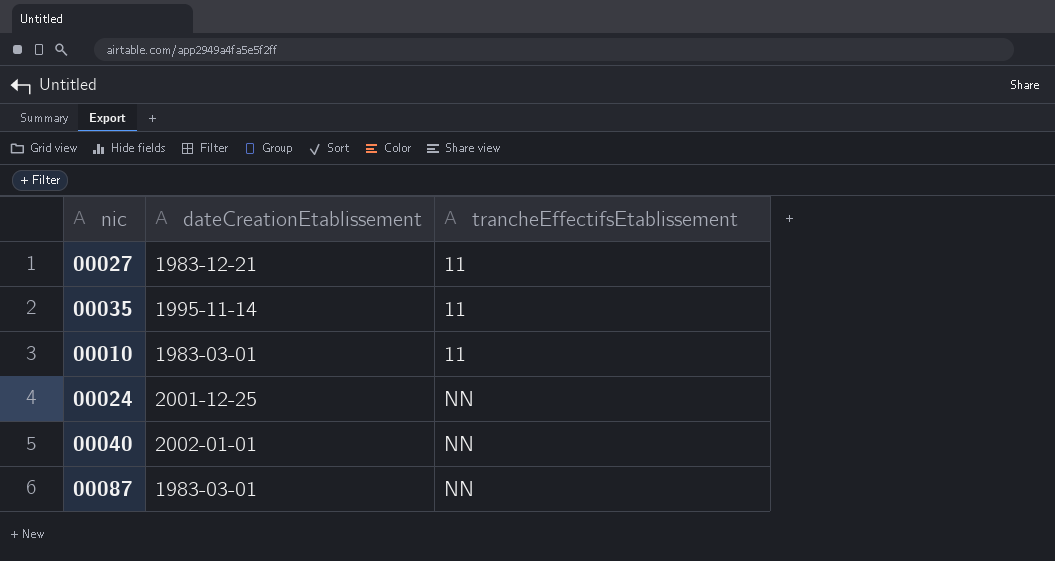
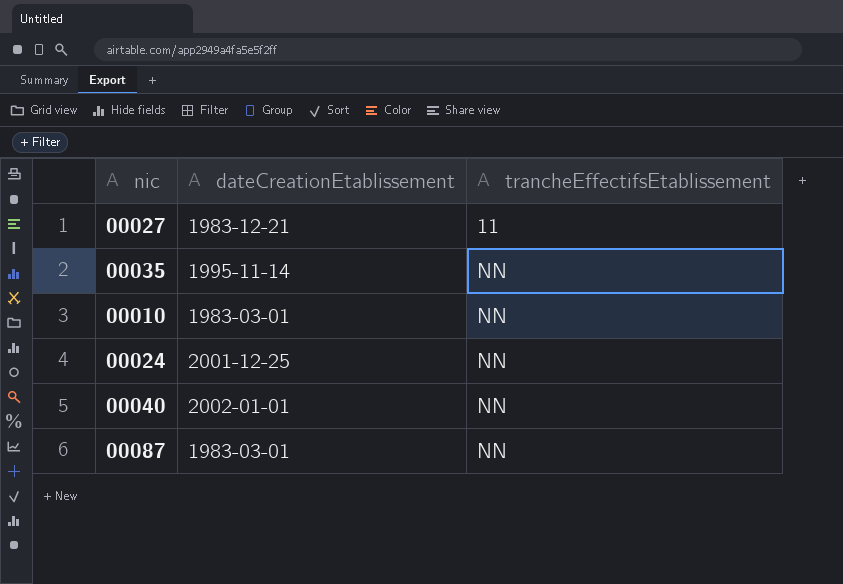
00035 | trancheEffectifsEtablissement: 11 -> NN
00010 | trancheEffectifsEtablissement: 11 -> NN

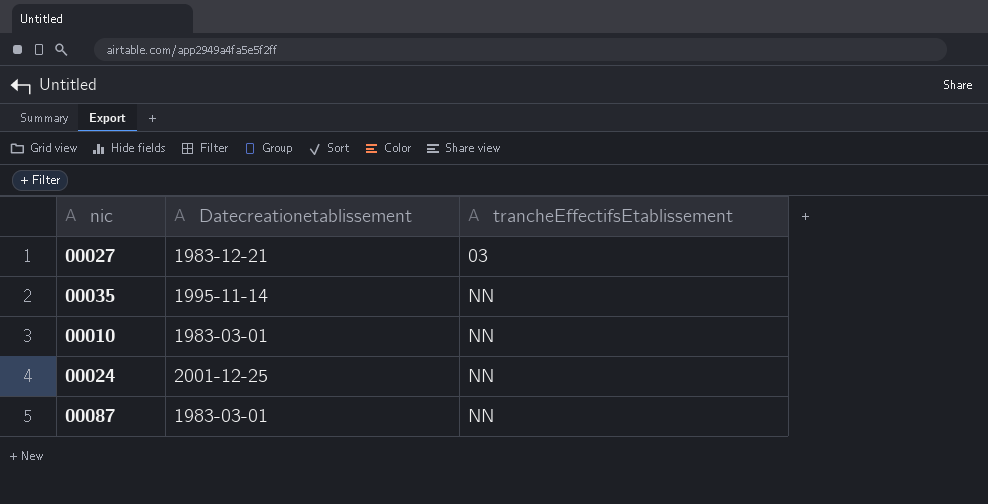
column name: dateCreationEtablissement -> Datecreationetablissement
row 00040: 2002-01-01 | NN -> none
00027 | trancheEffectifsEtablissement: 11 -> 03

